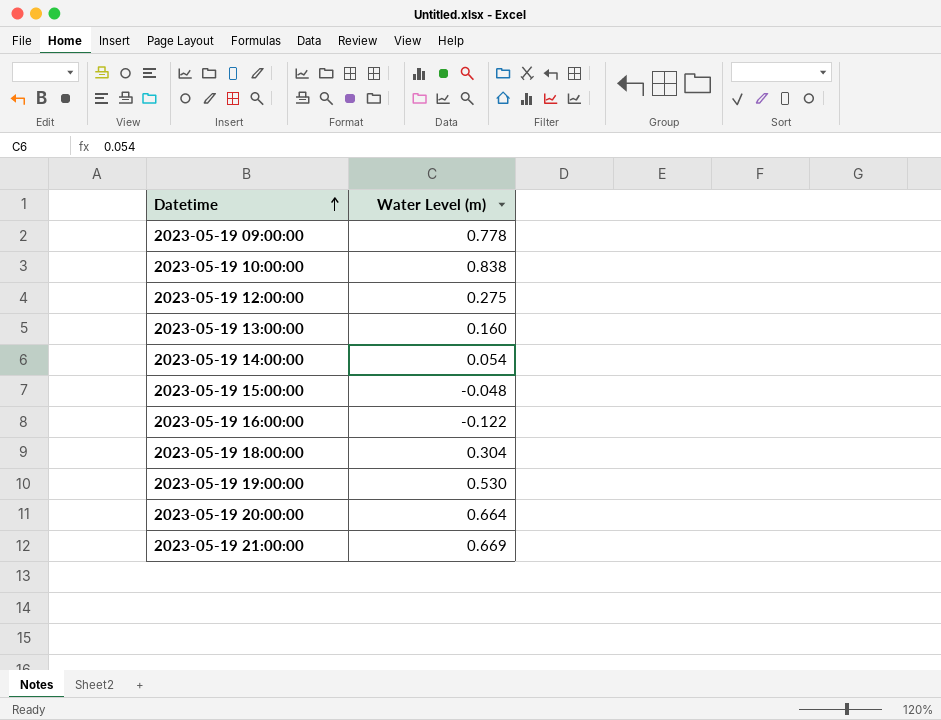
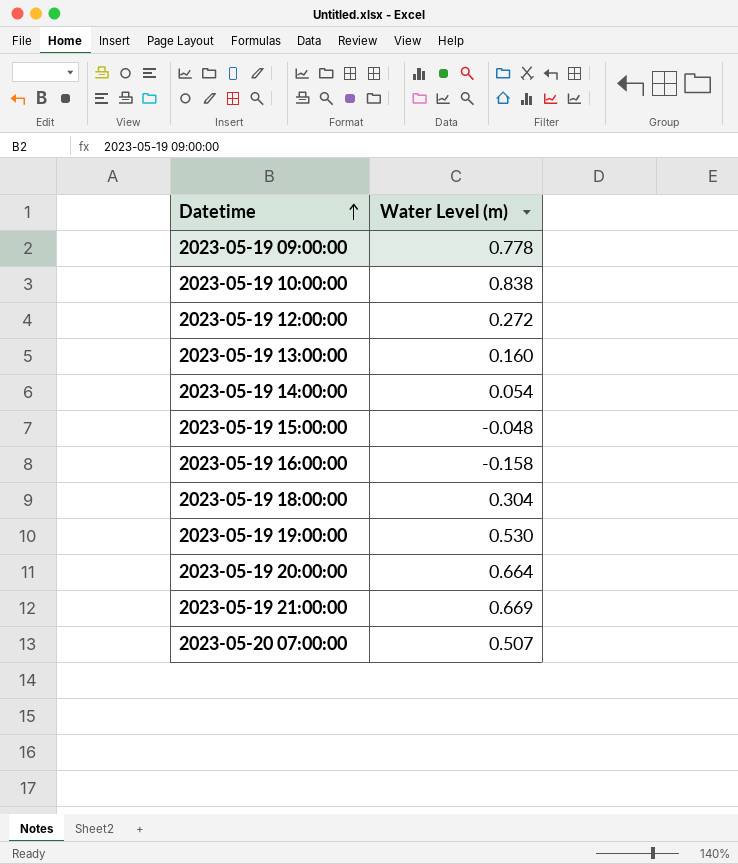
2023-05-19 12:00:00 | Water Level (m): 0.275 -> 0.272
2023-05-19 16:00:00 | Water Level (m): -0.122 -> -0.158
row 2023-05-20 07:00:00: none -> 0.507

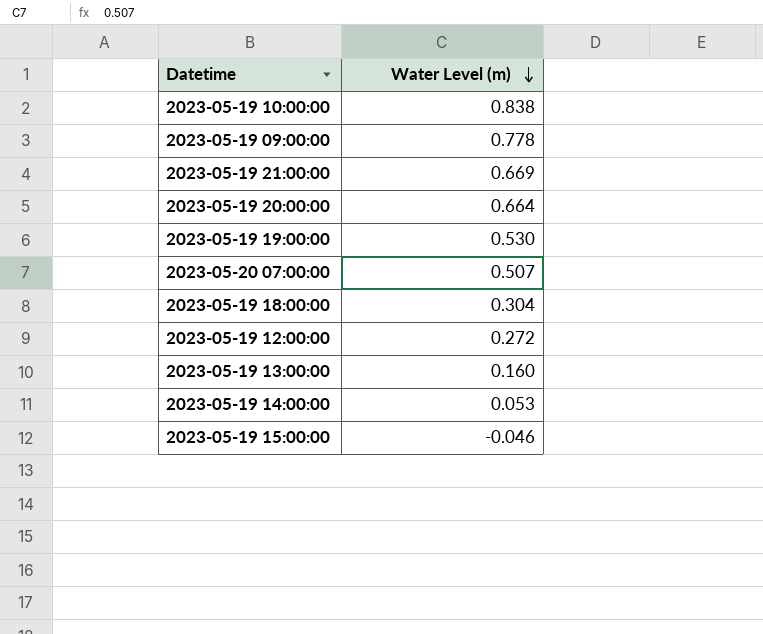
row order: Datetime ascending -> Water Level (m) descending
row 2023-05-19 16:00:00: -0.158 -> none
2023-05-19 14:00:00 | Water Level (m): 0.054 -> 0.053
2023-05-19 15:00:00 | Water Level (m): -0.048 -> -0.046

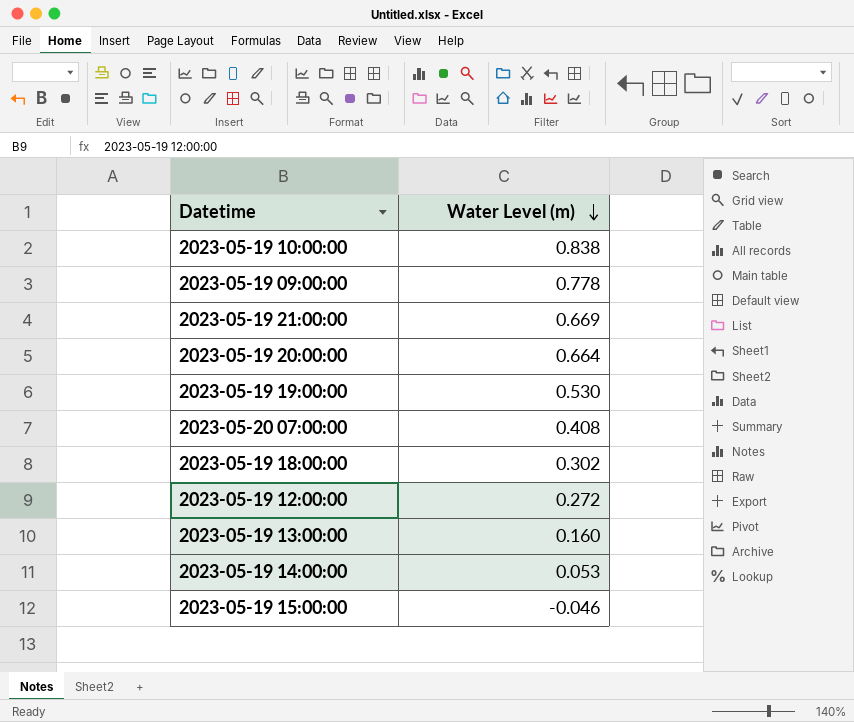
2023-05-20 07:00:00 | Water Level (m): 0.507 -> 0.408
2023-05-19 18:00:00 | Water Level (m): 0.304 -> 0.302

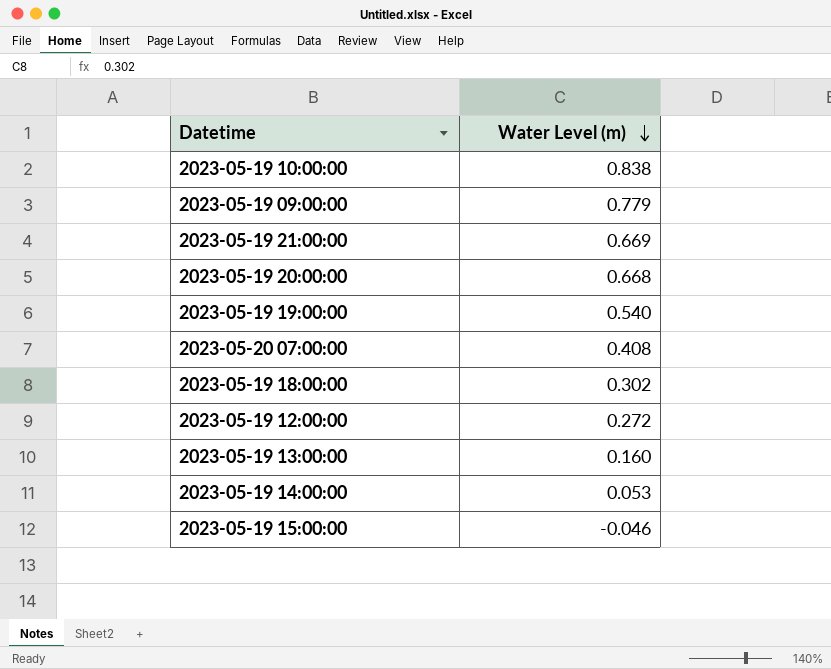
2023-05-19 09:00:00 | Water Level (m): 0.778 -> 0.779
2023-05-19 20:00:00 | Water Level (m): 0.664 -> 0.668
2023-05-19 19:00:00 | Water Level (m): 0.530 -> 0.540

